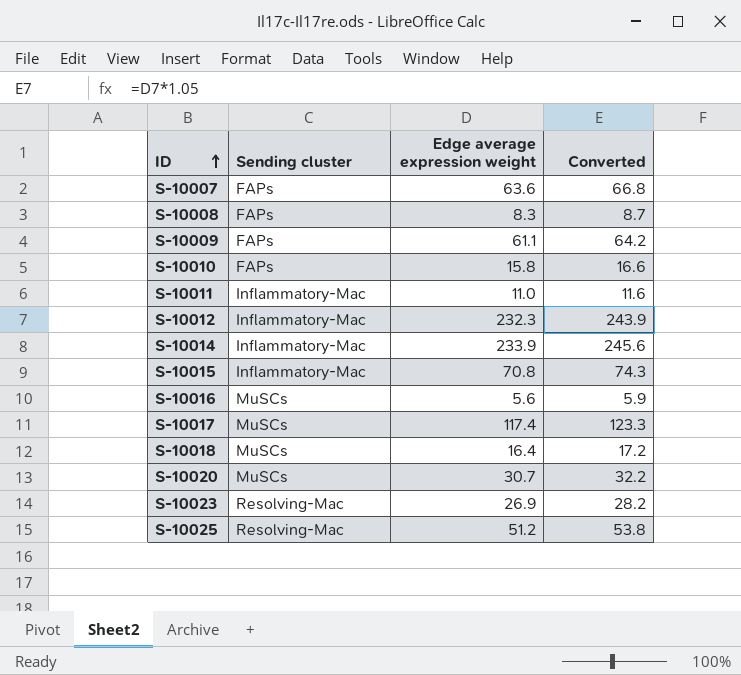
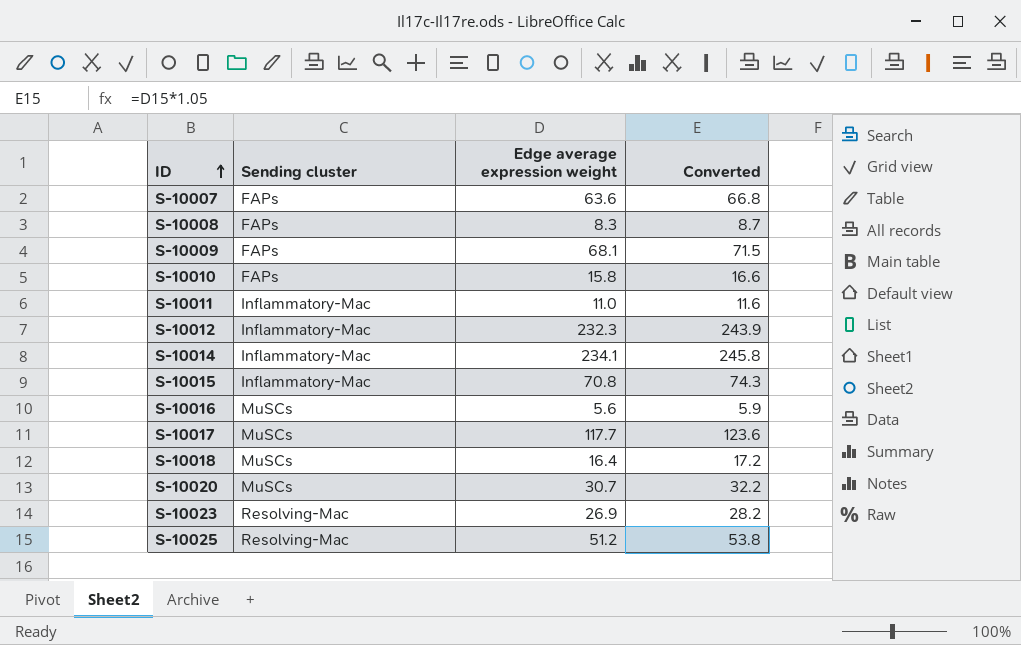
S-10009 | Edge average expression weight: 61.1 -> 68.1
S-10009 | Converted: 64.2 -> 71.5
S-10014 | Edge average expression weight: 233.9 -> 234.1
S-10014 | Converted: 245.6 -> 245.8
S-10017 | Edge average expression weight: 117.4 -> 117.7
S-10017 | Converted: 123.3 -> 123.6

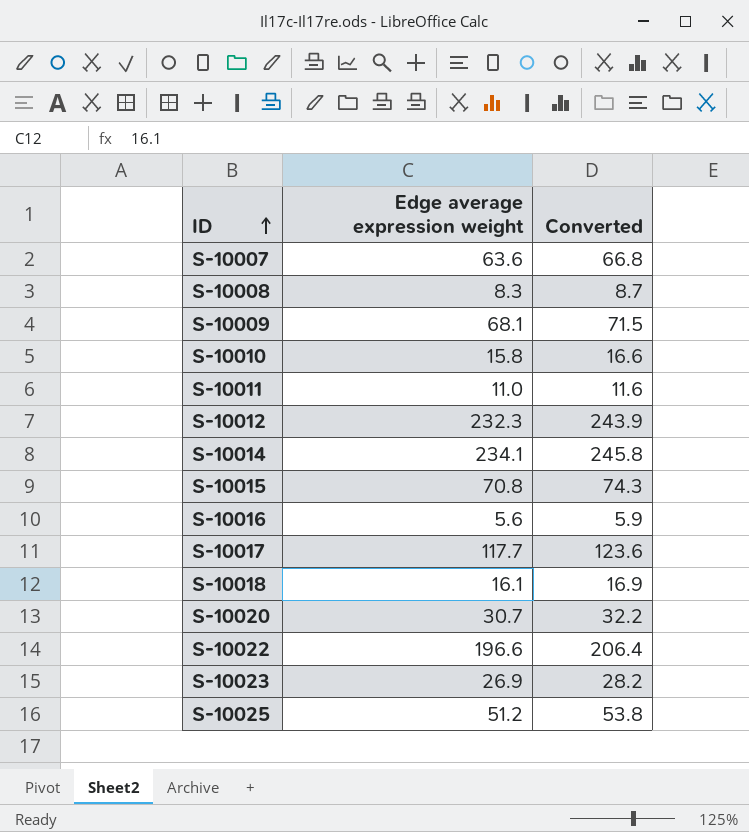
column Sending cluster | position: 2 -> none
S-10018 | Edge average expression weight: 16.4 -> 16.1
S-10018 | Converted: 17.2 -> 16.9
row S-10022: none -> 196.6 | 206.4

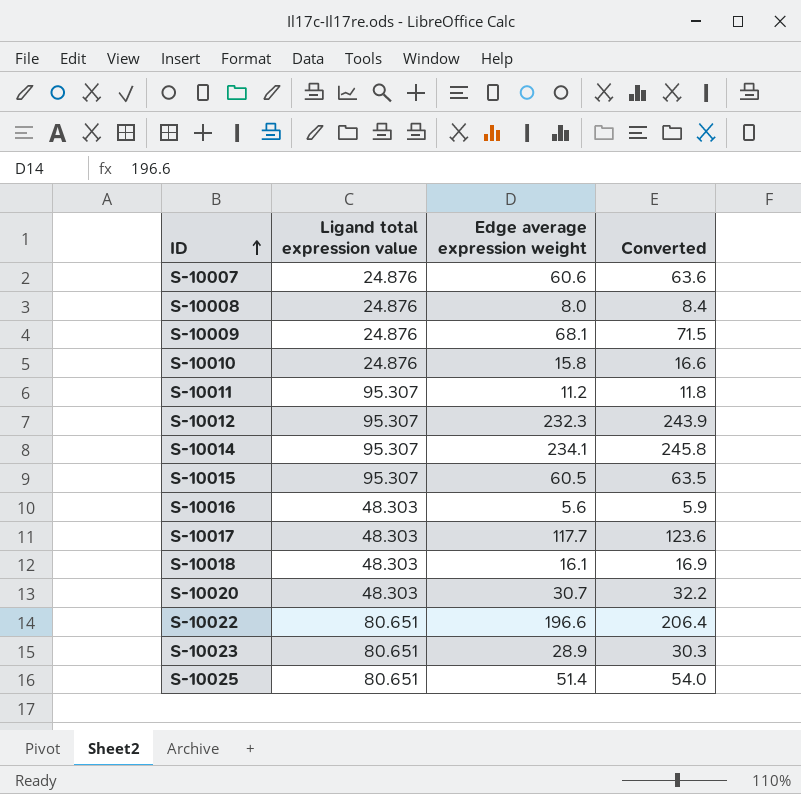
column Ligand total expression value | position: none -> 2
S-10007 | Edge average expression weight: 63.6 -> 60.6
S-10007 | Converted: 66.8 -> 63.6
S-10008 | Edge average expression weight: 8.3 -> 8.0
S-10008 | Converted: 8.7 -> 8.4
S-10011 | Edge average expression weight: 11.0 -> 11.2
S-10011 | Converted: 11.6 -> 11.8
S-10015 | Edge average expression weight: 70.8 -> 60.5
S-10015 | Converted: 74.3 -> 63.5
S-10023 | Edge average expression weight: 26.9 -> 28.9
S-10023 | Converted: 28.2 -> 30.3
S-10025 | Edge average expression weight: 51.2 -> 51.4
S-10025 | Converted: 53.8 -> 54.0

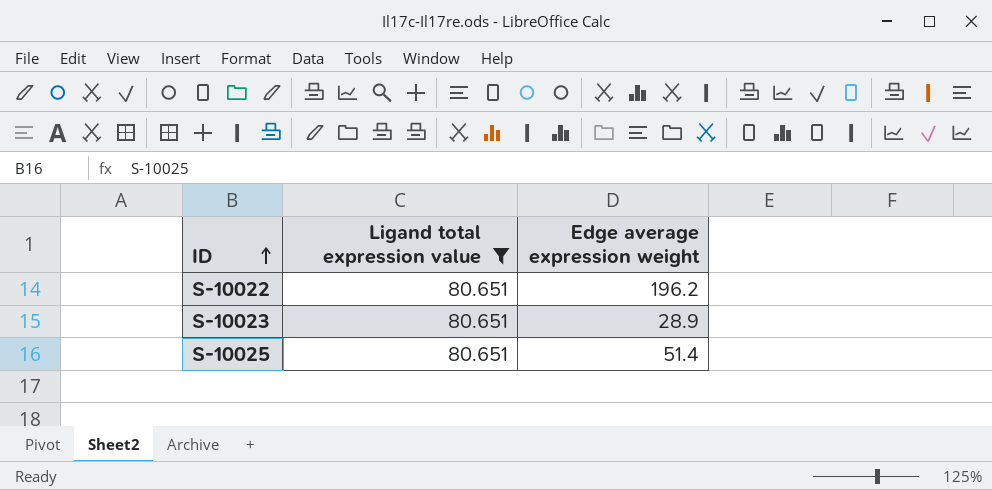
filter: none -> Ligand total expression value = 80.651
column Converted | formula: [Edge average expression weight] * 1.05 -> none
S-10022 | Edge average expression weight: 196.6 -> 196.2

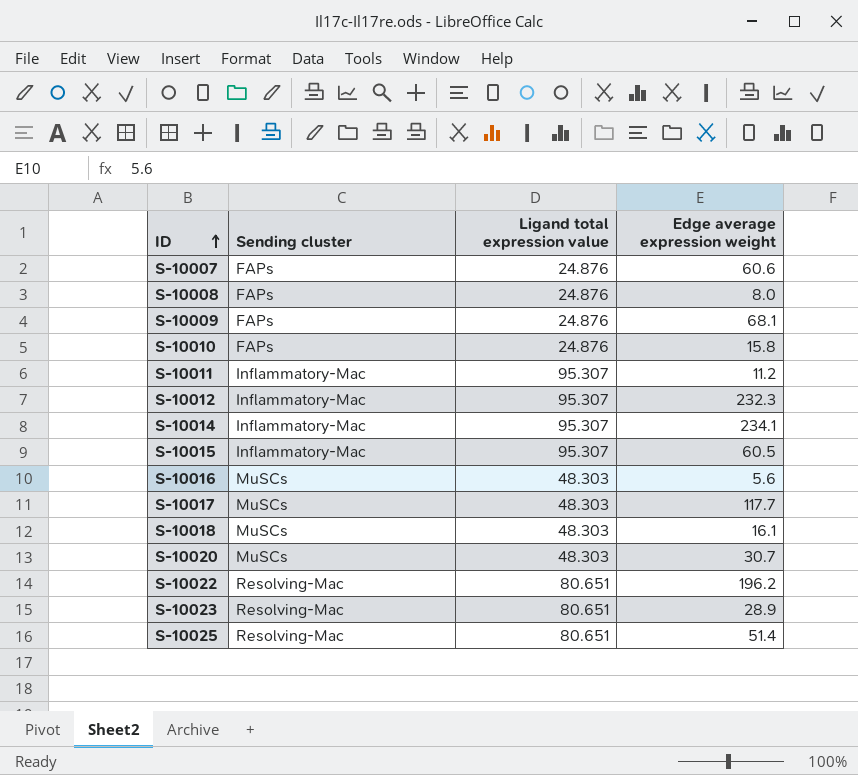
filter: Ligand total expression value = 80.651 -> none
column Sending cluster | position: none -> 2

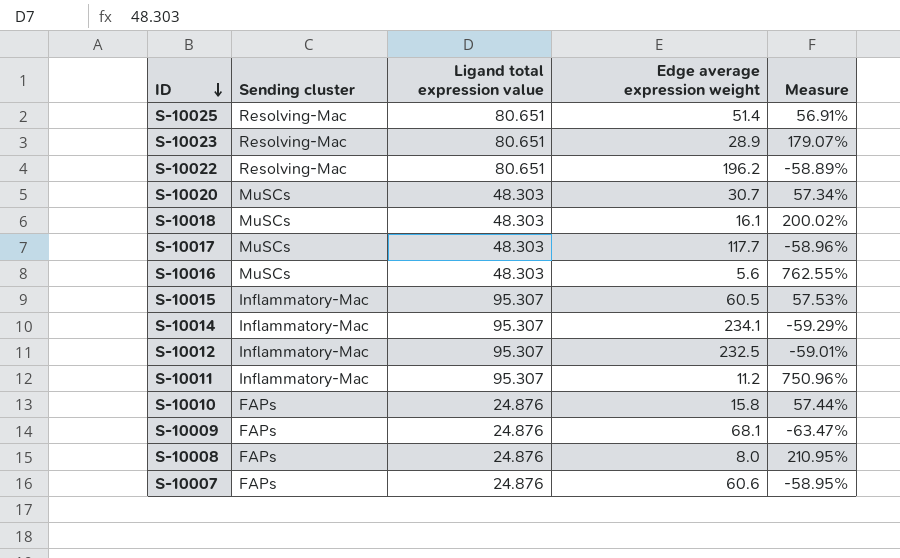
row order: ID ascending -> ID descending
column Measure | formula: none -> ([Ligand total expression value] - [Edge average expression weight]) / [Edge average expression weight]
S-10012 | Edge average expression weight: 232.3 -> 232.5

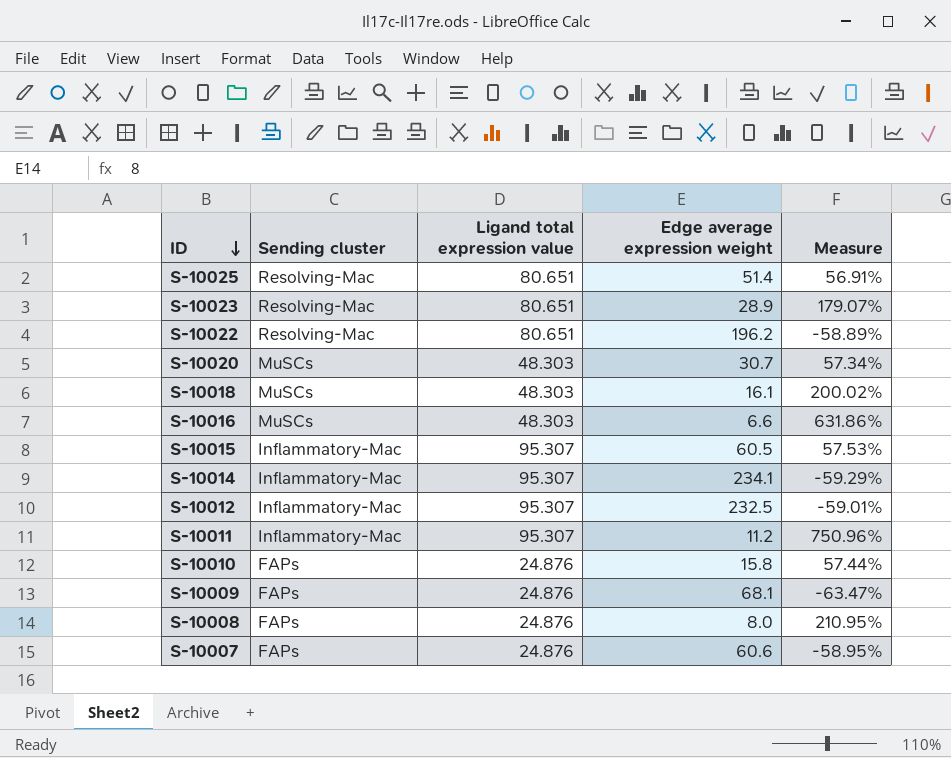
row S-10017: MuSCs | 48.303 | 117.7 | -58.96% -> none
S-10016 | Edge average expression weight: 5.6 -> 6.6
S-10016 | Measure: 762.55% -> 631.86%

